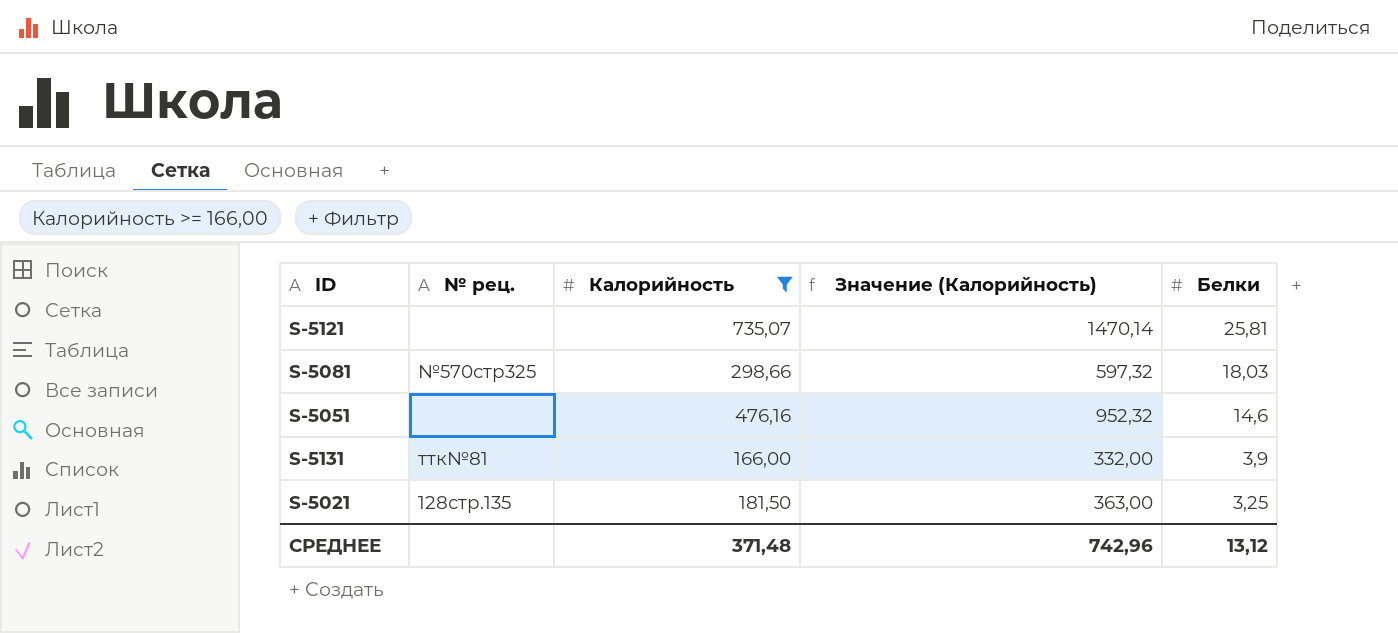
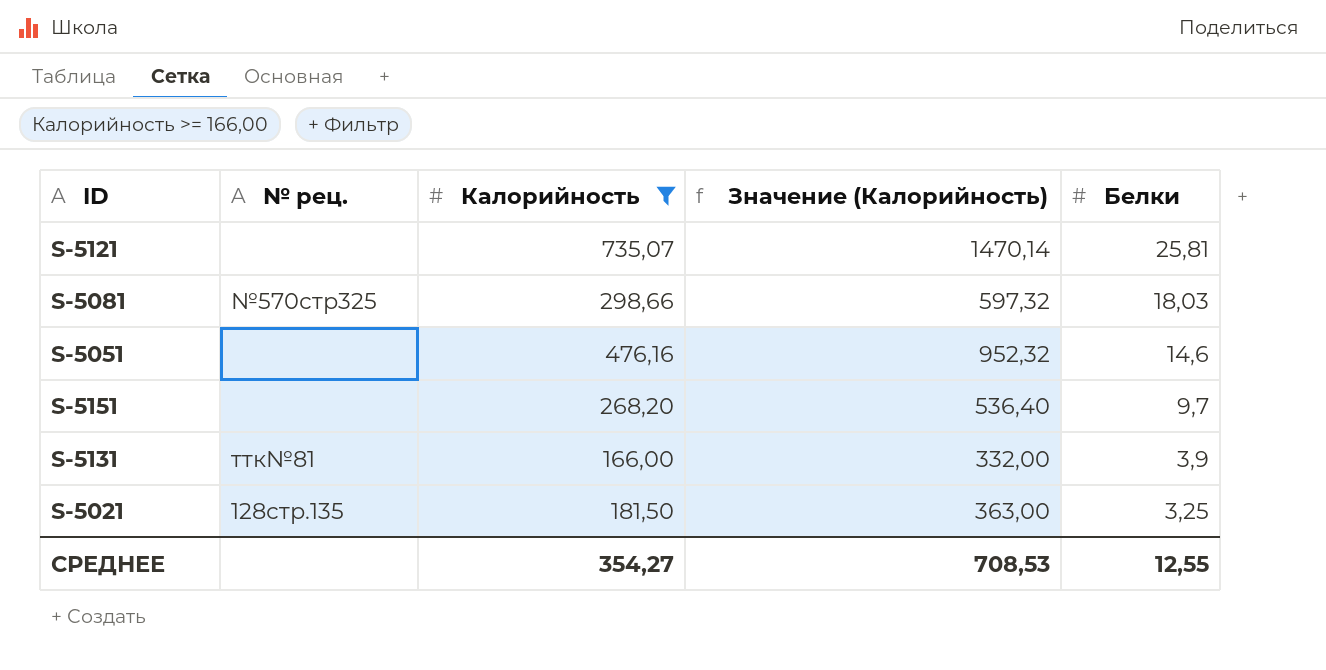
row S-5151: none -> none | 268,20 | 536,40 | 9,7
СРЕДНЕЕ | Калорийность: 371,48 -> 354,27
СРЕДНЕЕ | Значение (Калорийность): 742,96 -> 708,53
СРЕДНЕЕ | Белки: 13,12 -> 12,55

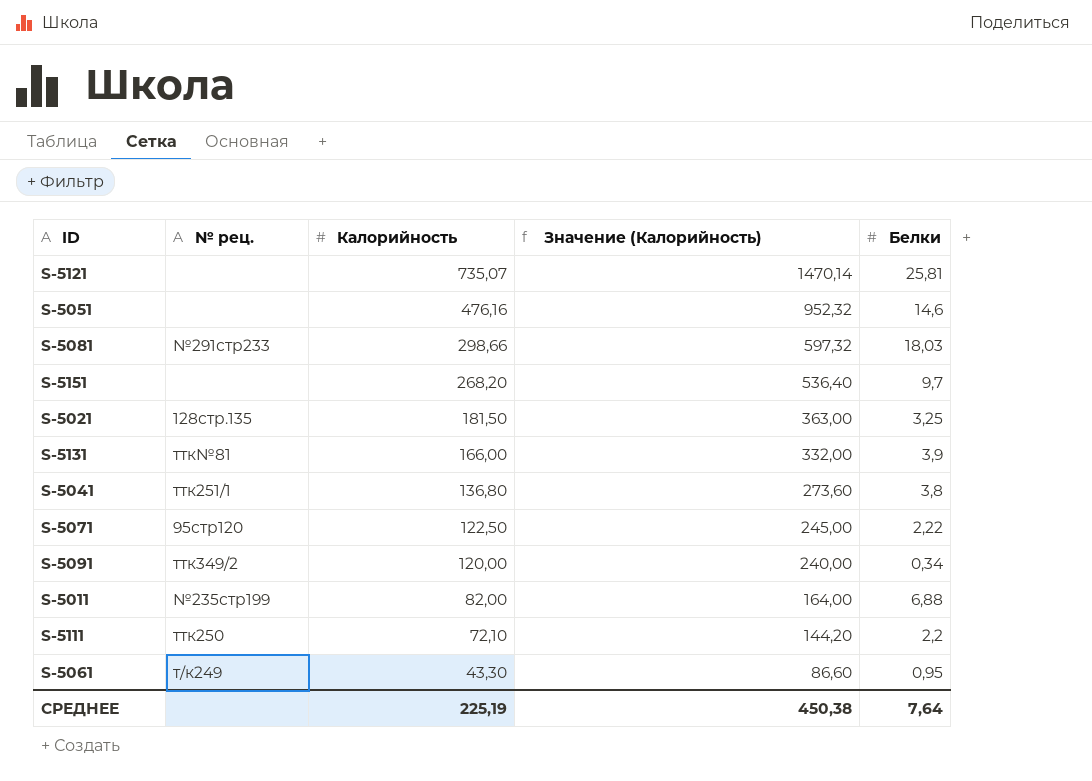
filter: Калорийность >= 166,00 -> none
row order: Белки descending -> Калорийность descending
S-5081 | № рец.: №570стр325 -> №291стр233
СРЕДНЕЕ | Калорийность: 354,27 -> 225,19
СРЕДНЕЕ | Значение (Калорийность): 708,53 -> 450,38
СРЕДНЕЕ | Белки: 12,55 -> 7,64

